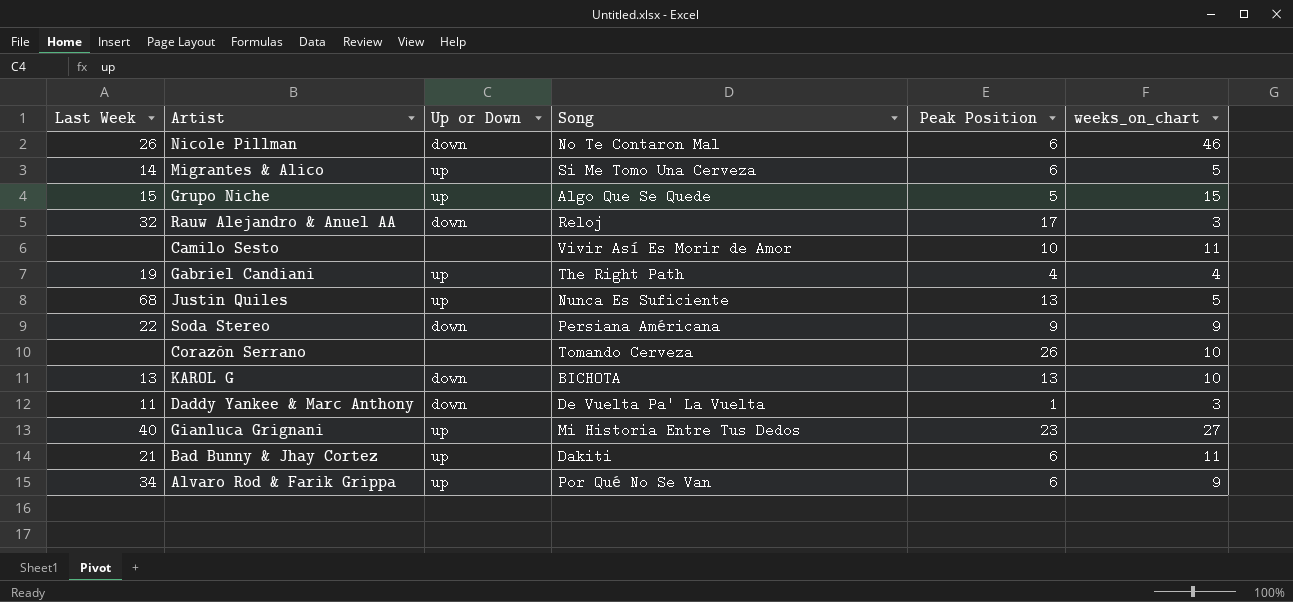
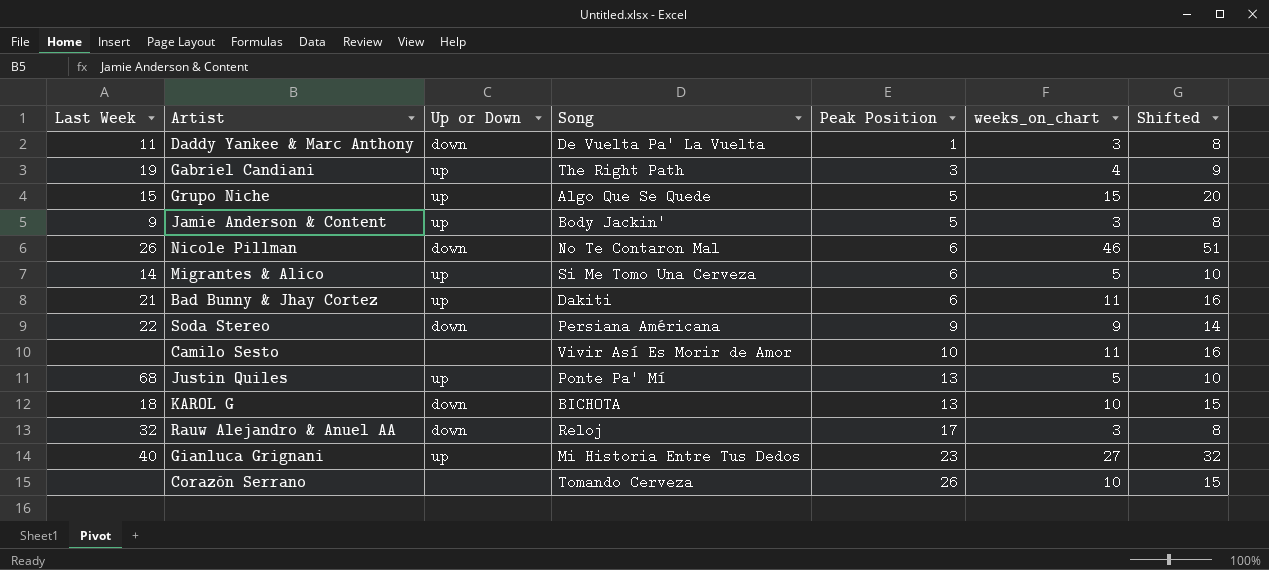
row order: none -> Peak Position ascending
column Shifted | formula: none -> [weeks_on_chart] + 5
row Alvaro Rod & Farik Grippa: 34 | up | Por Qué No Se Van | 6 | 9 -> none
Gabriel Candiani | Peak Position: 4 -> 3
row Jamie Anderson & Content: none -> 9 | up | Body Jackin' | 5 | 3 | 8
Justin Quiles | Song: Nunca Es Suficiente -> Ponte Pa' Mí
KAROL G | Last Week: 13 -> 18

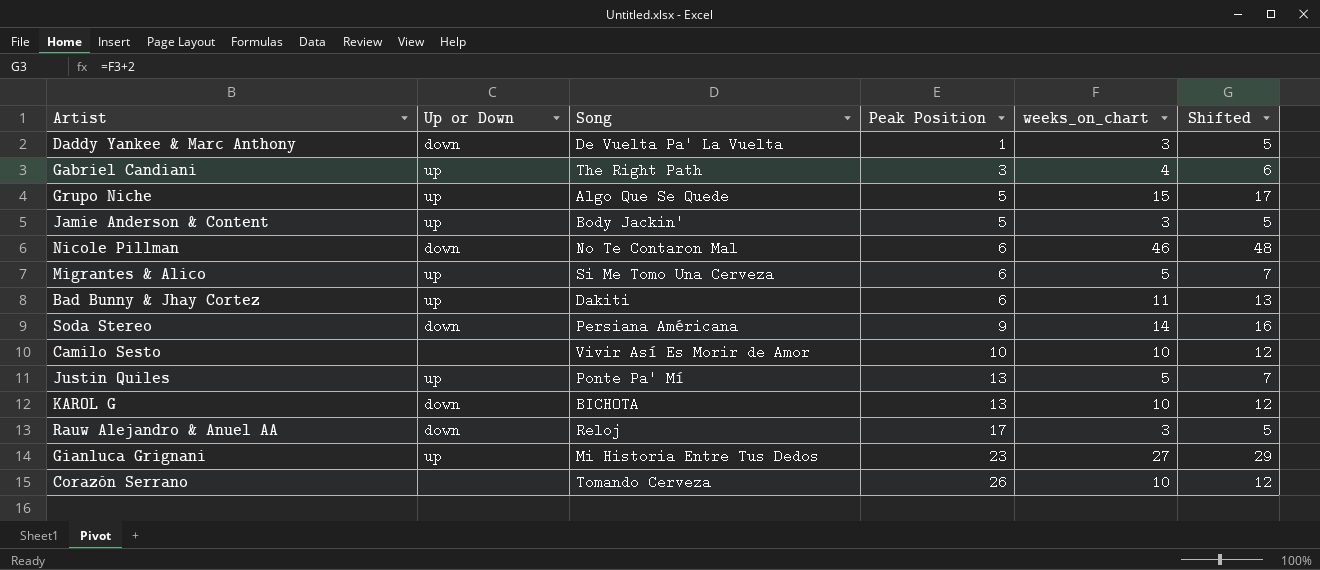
column Last Week | position: 1 -> none
column Shifted | formula: [weeks_on_chart] + 5 -> [weeks_on_chart] + 2
Soda Stereo | weeks_on_chart: 9 -> 14
Camilo Sesto | weeks_on_chart: 11 -> 10

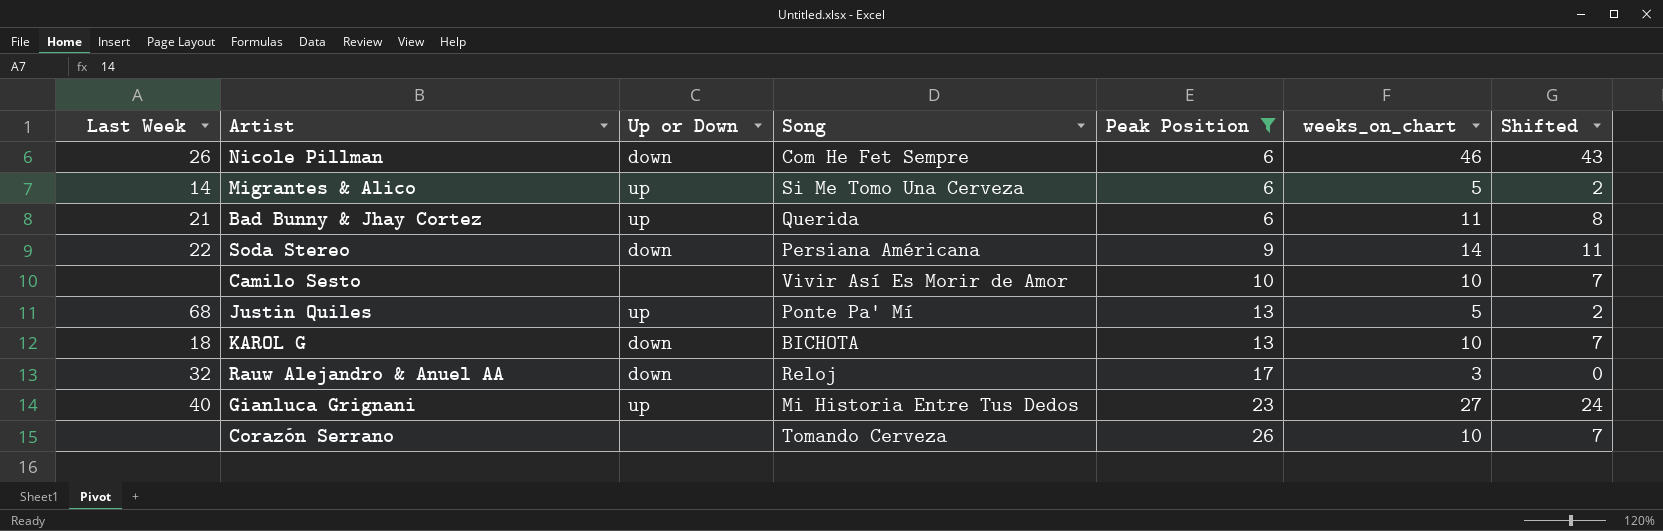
filter: none -> Peak Position >= 6
column Last Week | position: none -> 1
column Shifted | formula: [weeks_on_chart] + 2 -> [weeks_on_chart] - 3
Nicole Pillman | Song: No Te Contaron Mal -> Com He Fet Sempre
Bad Bunny & Jhay Cortez | Song: Dakiti -> Querida

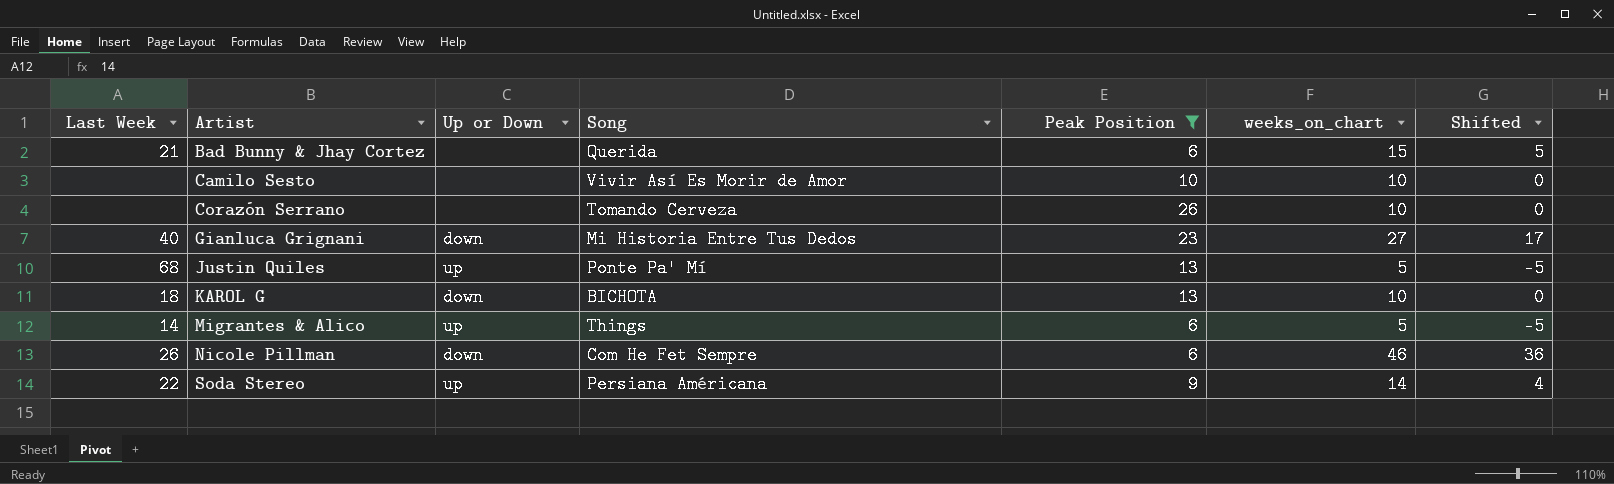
row order: Peak Position ascending -> Artist ascending
column Shifted | formula: [weeks_on_chart] - 3 -> [weeks_on_chart] - 10
row Rauw Alejandro & Anuel AA: 32 | down | Reloj | 17 | 3 | 0 -> none
Bad Bunny & Jhay Cortez | Up or Down: up -> none
Bad Bunny & Jhay Cortez | weeks_on_chart: 11 -> 15
Gianluca Grignani | Up or Down: up -> down
Migrantes & Alico | Song: Si Me Tomo Una Cerveza -> Things
Soda Stereo | Up or Down: down -> up

